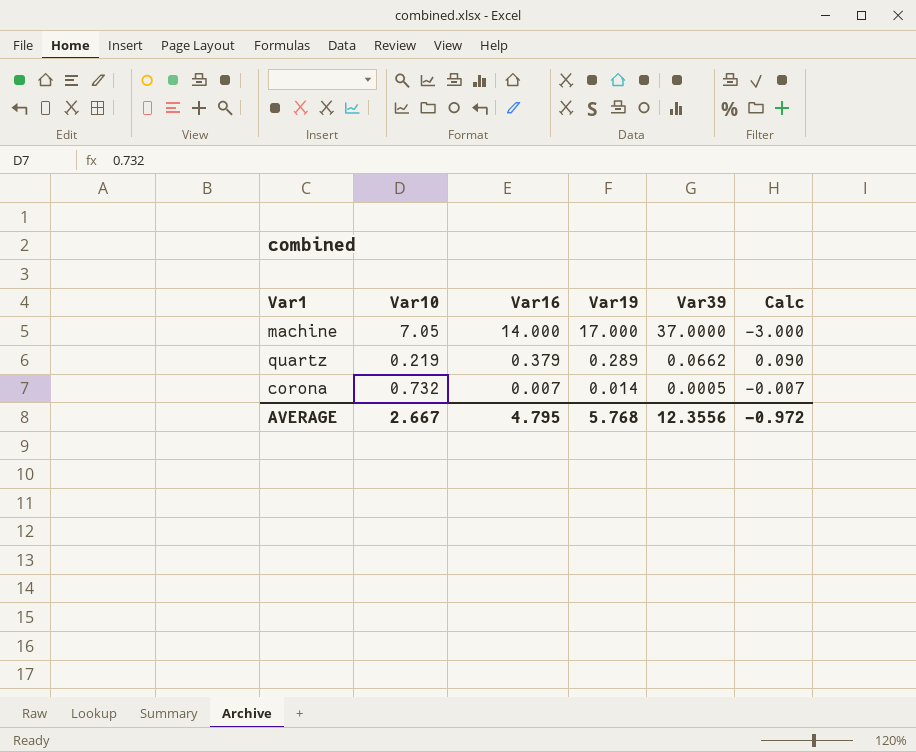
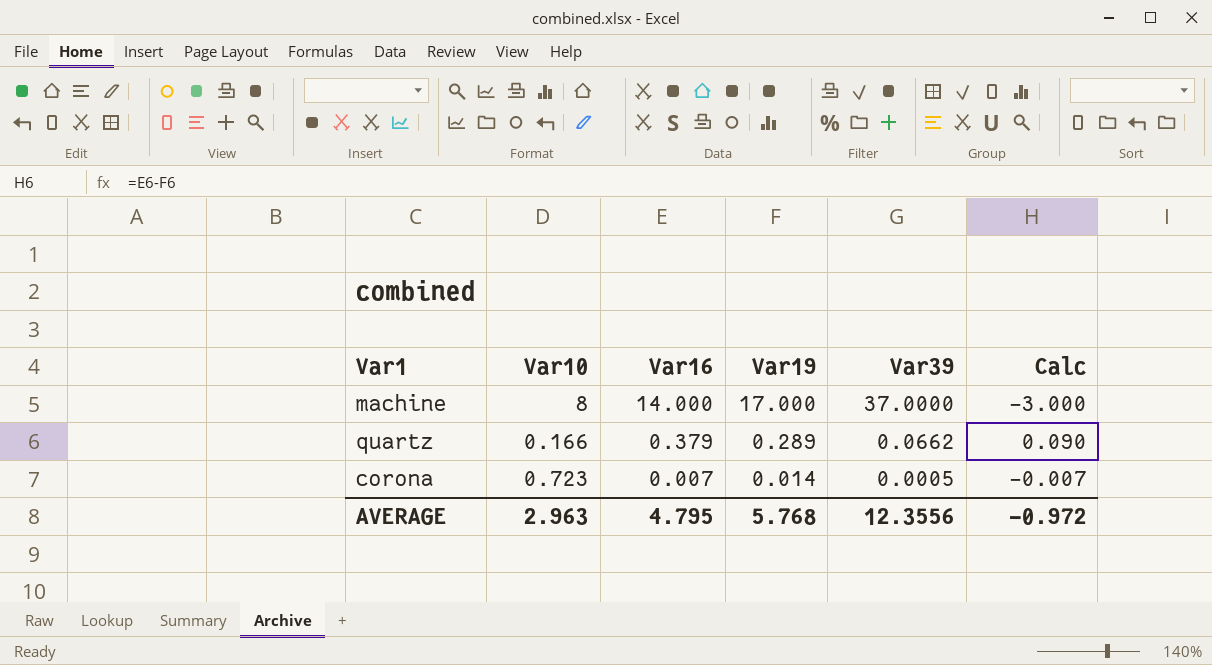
machine | Var10: 7.05 -> 8
quartz | Var10: 0.219 -> 0.166
corona | Var10: 0.732 -> 0.723
AVERAGE | Var10: 2.667 -> 2.963

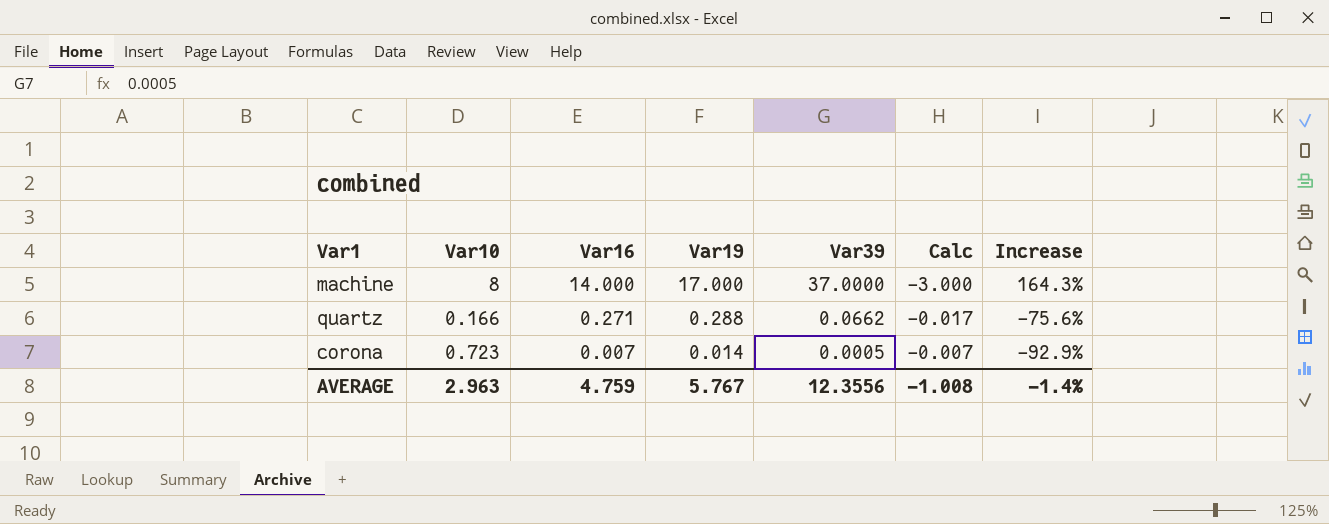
column Increase | formula: none -> ([Var39] - [Var16]) / [Var16]
quartz | Var16: 0.379 -> 0.271
quartz | Var19: 0.289 -> 0.288
quartz | Calc: 0.090 -> -0.017
AVERAGE | Var16: 4.795 -> 4.759
AVERAGE | Var19: 5.768 -> 5.767
AVERAGE | Calc: -0.972 -> -1.008

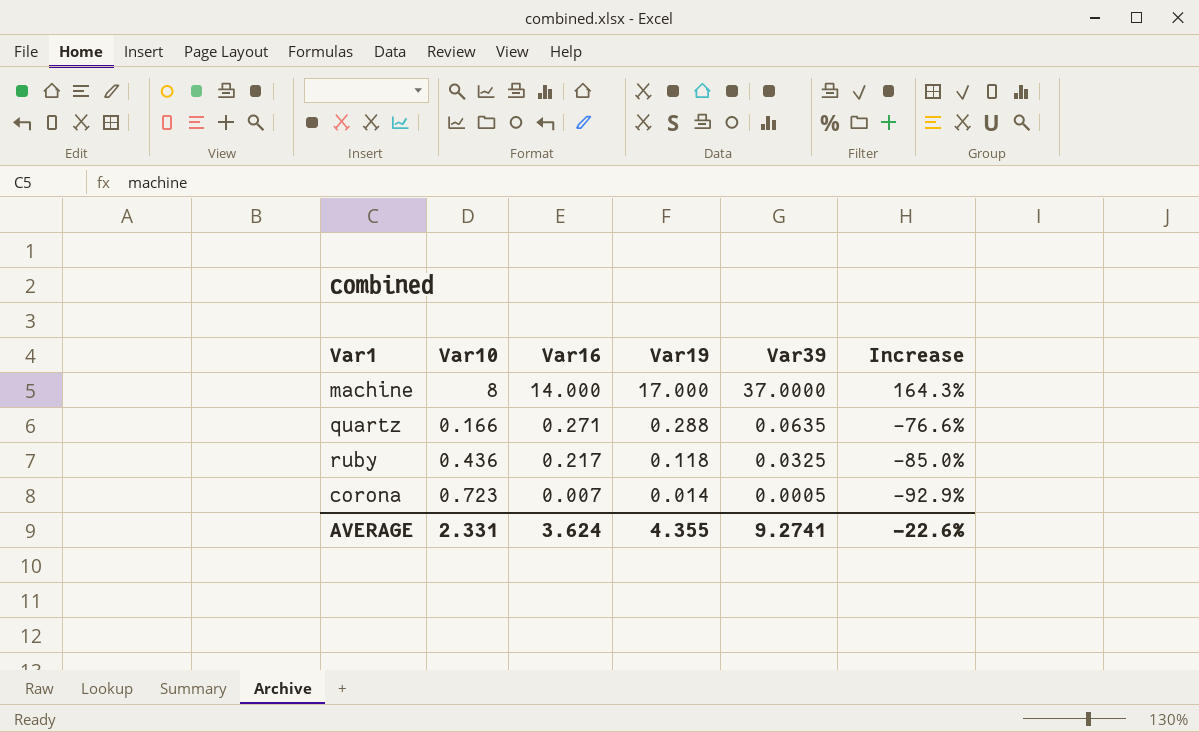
column Calc | formula: [Var16] - [Var19] -> none
quartz | Var39: 0.0662 -> 0.0635
quartz | Increase: -75.6% -> -76.6%
row ruby: none -> 0.436 | 0.217 | 0.118 | 0.0325 | -85.0%
AVERAGE | Var10: 2.963 -> 2.331
AVERAGE | Var16: 4.759 -> 3.624
AVERAGE | Var19: 5.767 -> 4.355
AVERAGE | Var39: 12.3556 -> 9.2741
AVERAGE | Increase: -1.4% -> -22.6%

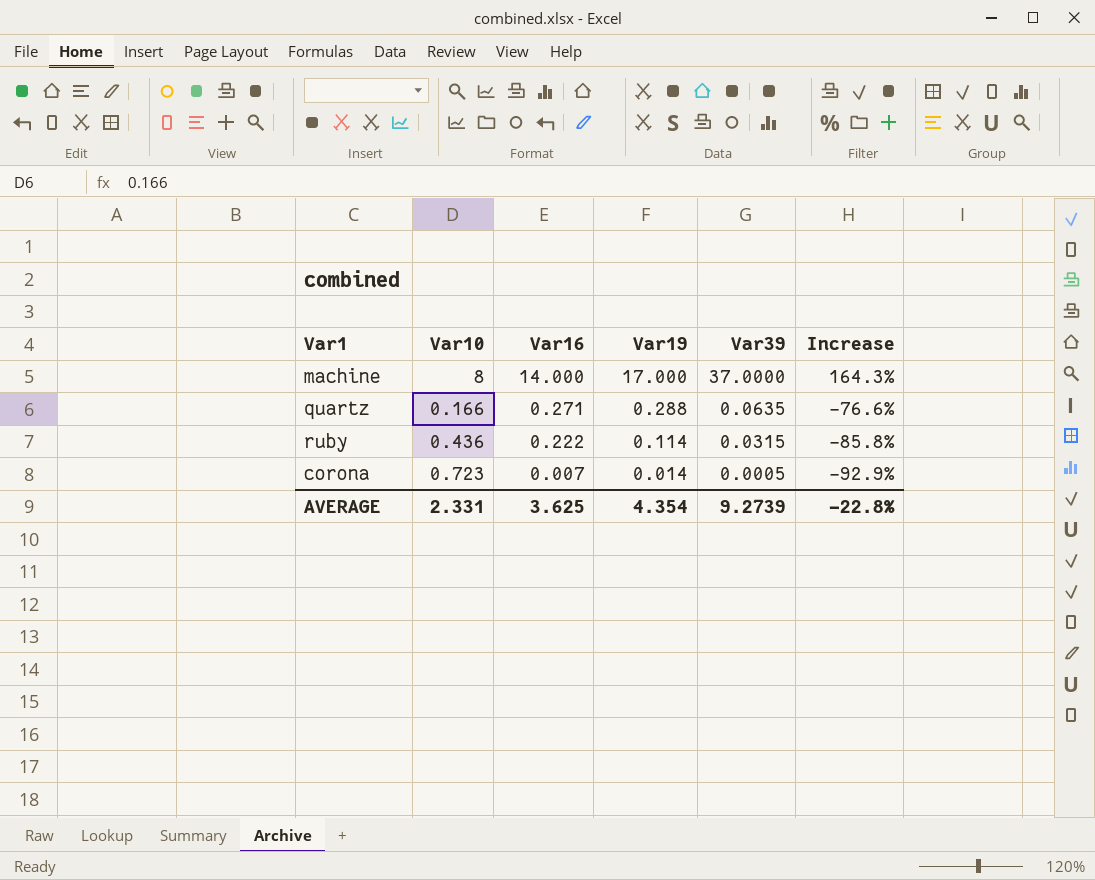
ruby | Var16: 0.217 -> 0.222
ruby | Var19: 0.118 -> 0.114
ruby | Var39: 0.0325 -> 0.0315
ruby | Increase: -85.0% -> -85.8%
AVERAGE | Var16: 3.624 -> 3.625
AVERAGE | Var19: 4.355 -> 4.354
AVERAGE | Var39: 9.2741 -> 9.2739
AVERAGE | Increase: -22.6% -> -22.8%

